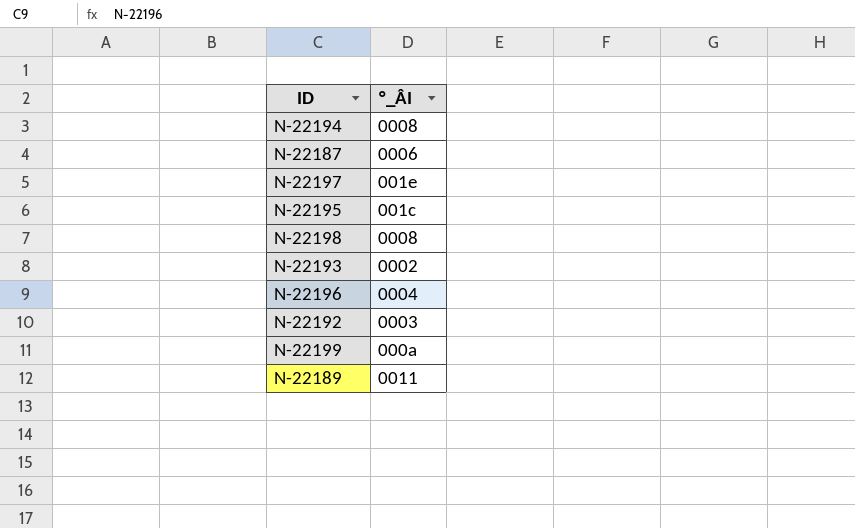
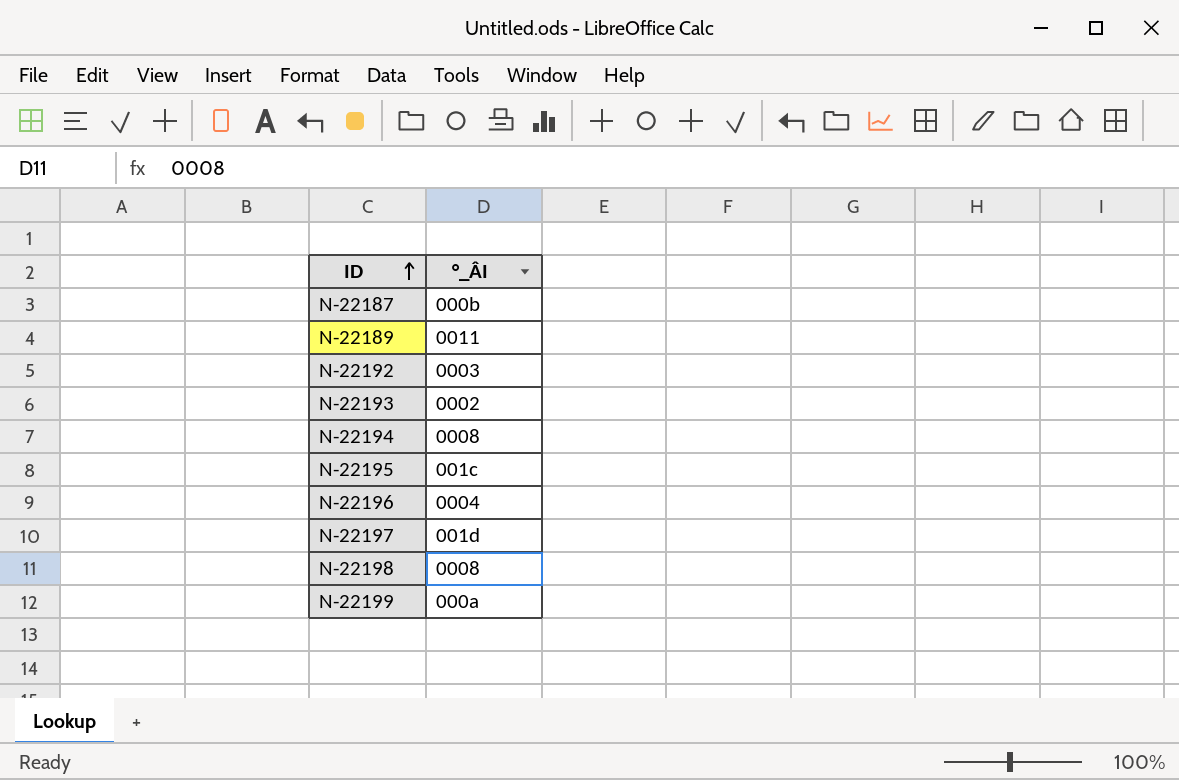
row order: none -> ID ascending
N-22187 | °_ÂI: 0006 -> 000b
N-22197 | °_ÂI: 001e -> 001d

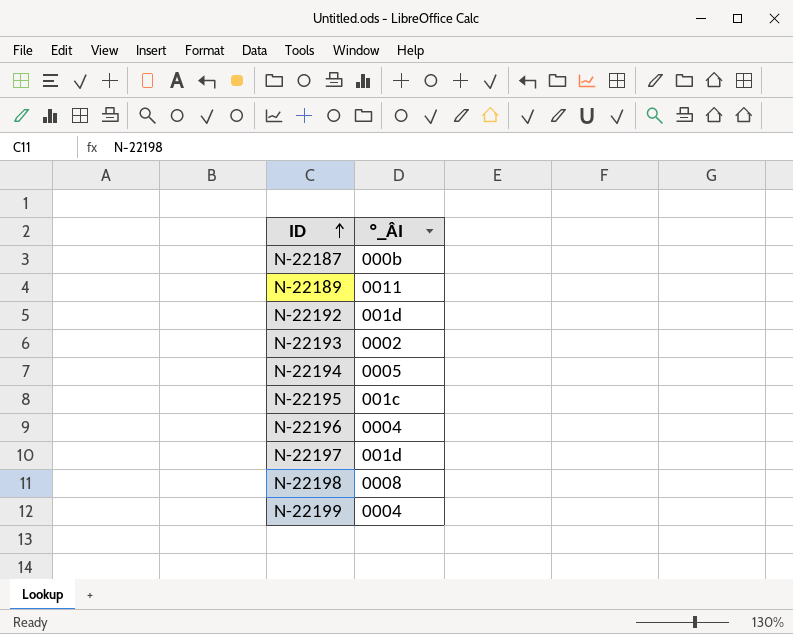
N-22192 | °_ÂI: 0003 -> 001d
N-22194 | °_ÂI: 0008 -> 0005
N-22199 | °_ÂI: 000a -> 0004

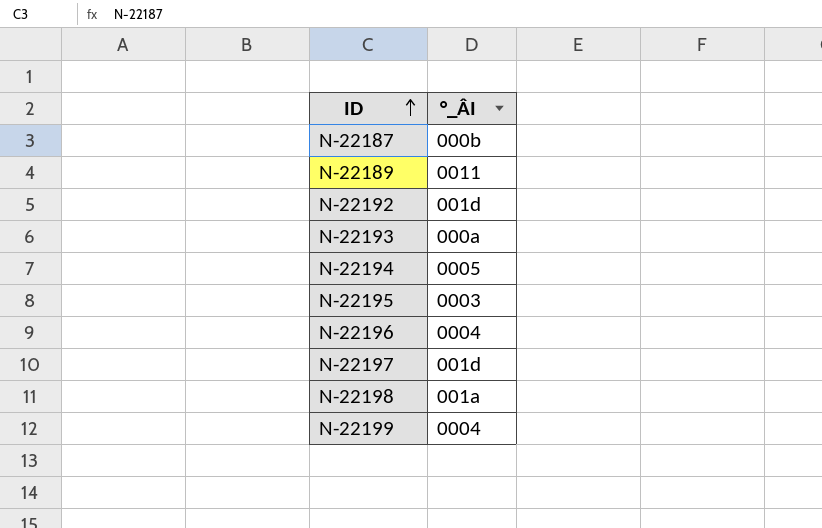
N-22193 | °_ÂI: 0002 -> 000a
N-22195 | °_ÂI: 001c -> 0003
N-22198 | °_ÂI: 0008 -> 001a

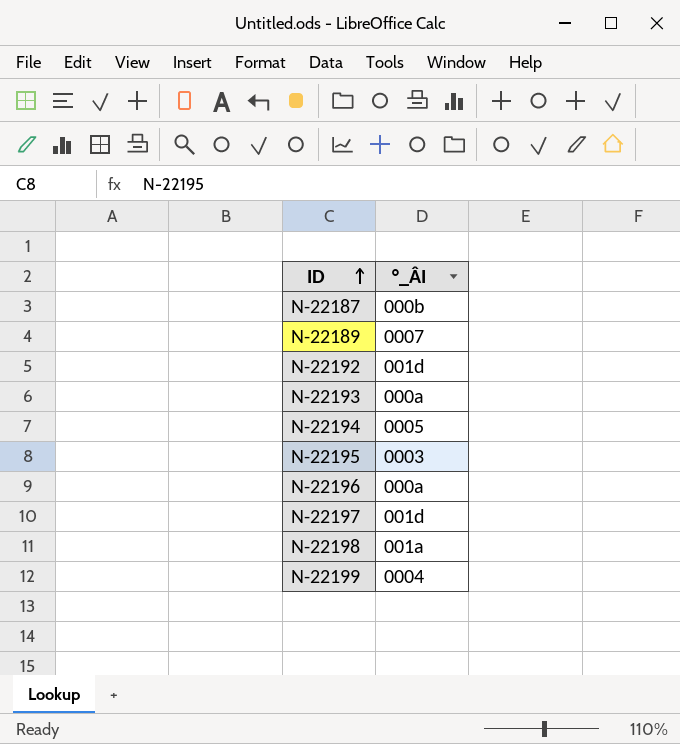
N-22189 | °_ÂI: 0011 -> 0007
N-22196 | °_ÂI: 0004 -> 000a

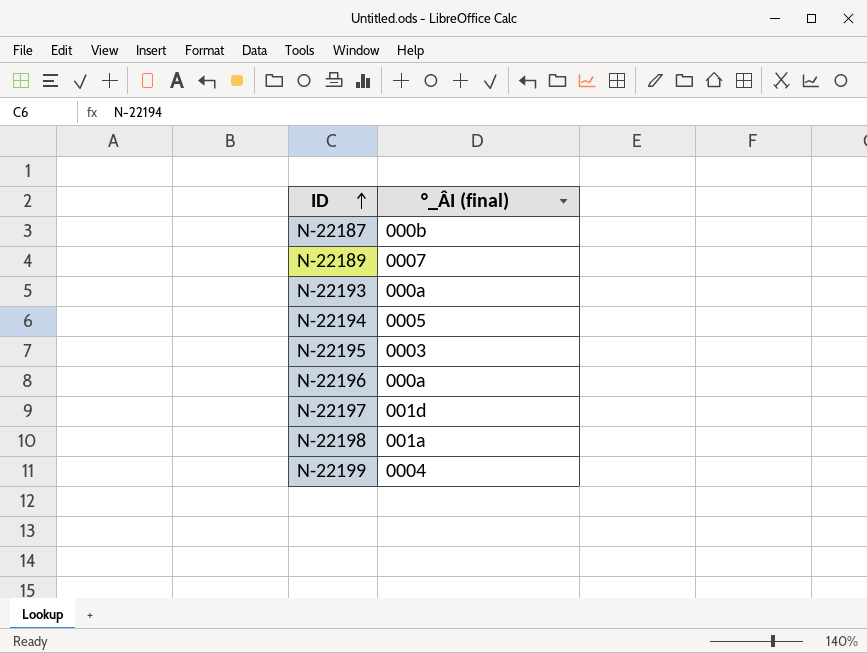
column name: °_ÂI -> °_ÂI (final)
row N-22192: 001d -> none

